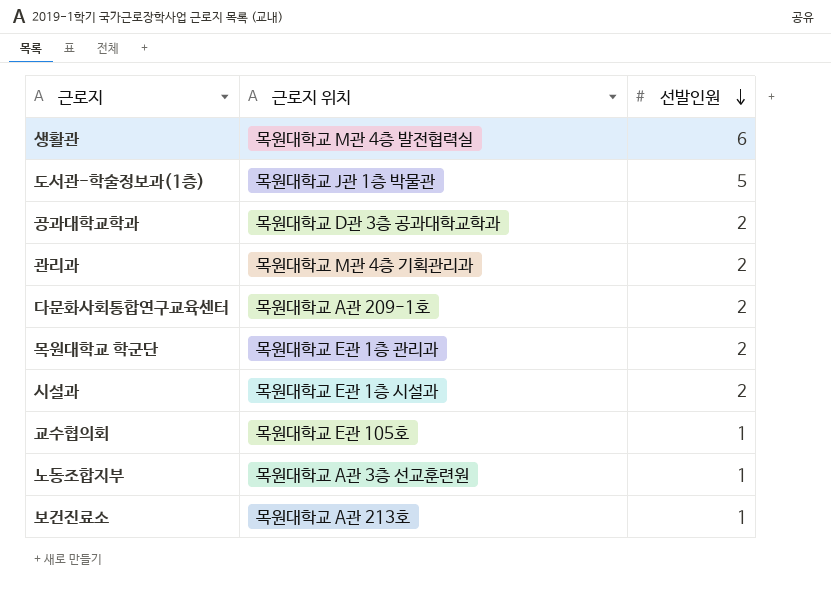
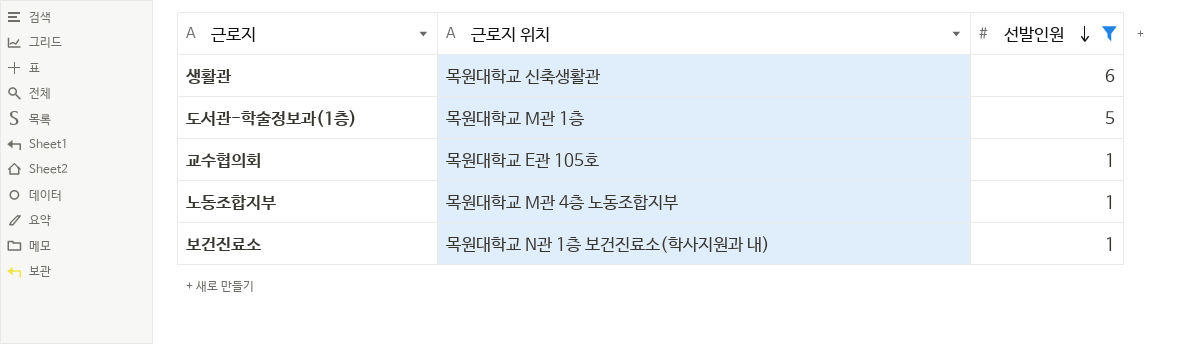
filter: none -> 선발인원 != 2
생활관 | 근로지 위치: 목원대학교 M관 4층 발전협력실 -> 목원대학교 신축생활관
도서관-학술정보과(1층) | 근로지 위치: 목원대학교 J관 1층 박물관 -> 목원대학교 M관 1층
노동조합지부 | 근로지 위치: 목원대학교 A관 3층 선교훈련원 -> 목원대학교 M관 4층 노동조합지부
보건진료소 | 근로지 위치: 목원대학교 A관 213호 -> 목원대학교 N관 1층 보건진료소(학사지원과 내)

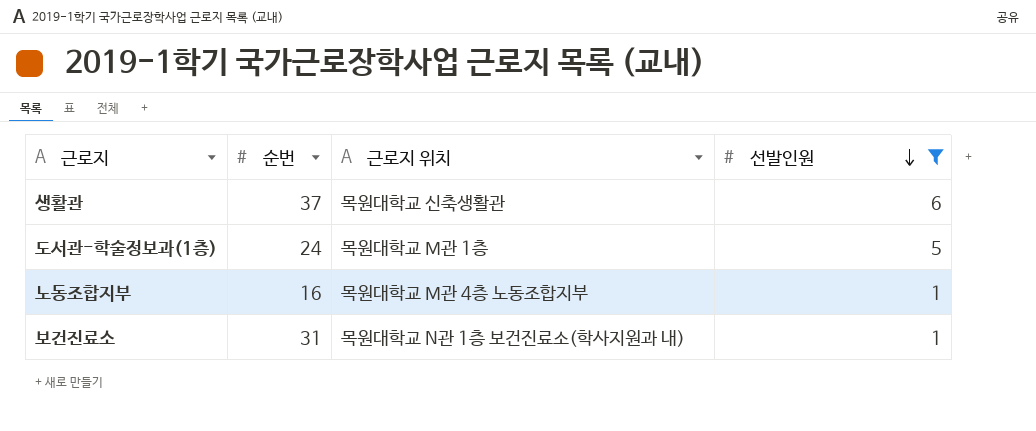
column 순번 | position: none -> 2
row 교수협의회: 목원대학교 E관 105호 | 1 -> none

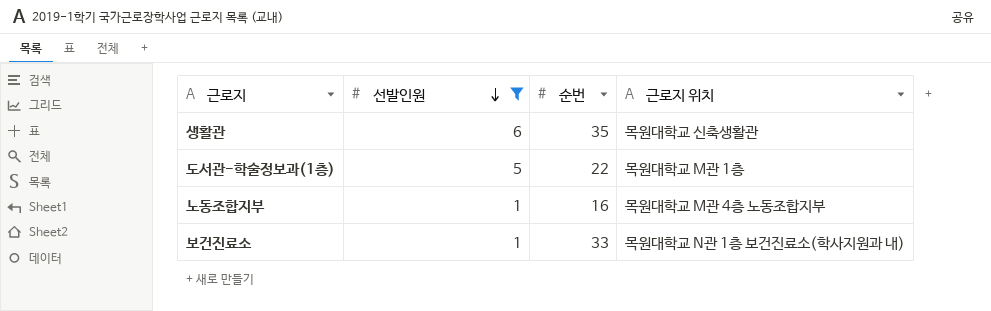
column 선발인원 | position: 4 -> 2
생활관 | 순번: 37 -> 35
도서관-학술정보과(1층) | 순번: 24 -> 22
보건진료소 | 순번: 31 -> 33

